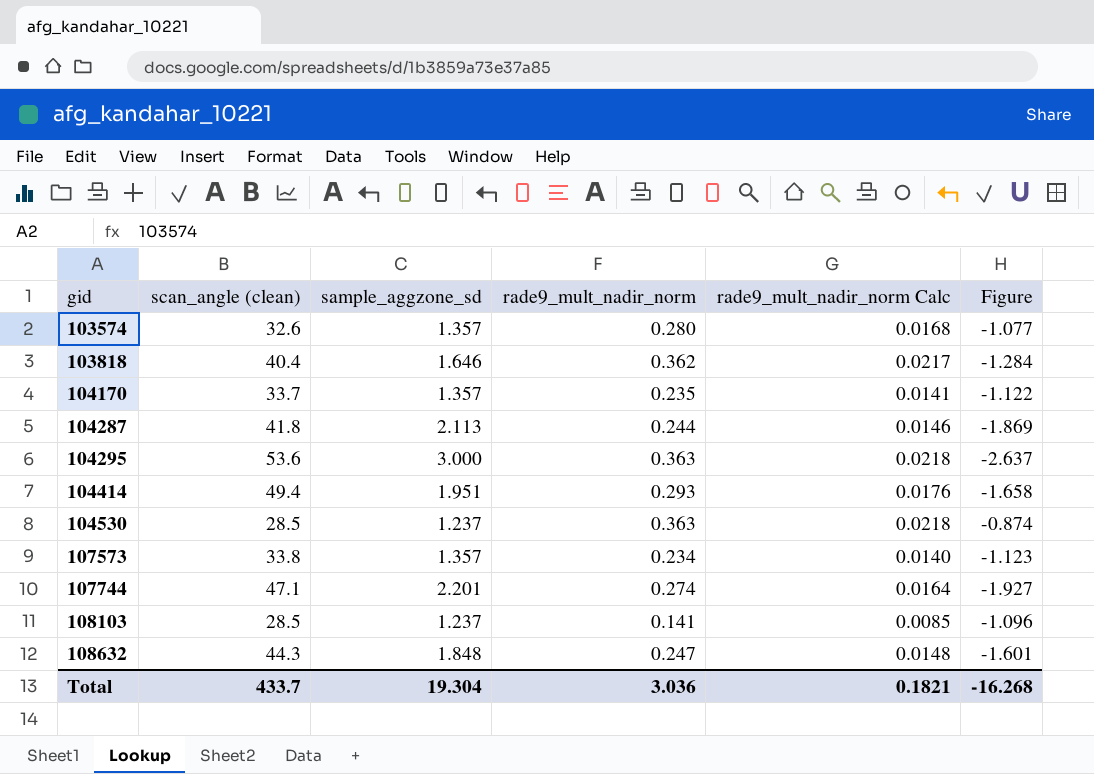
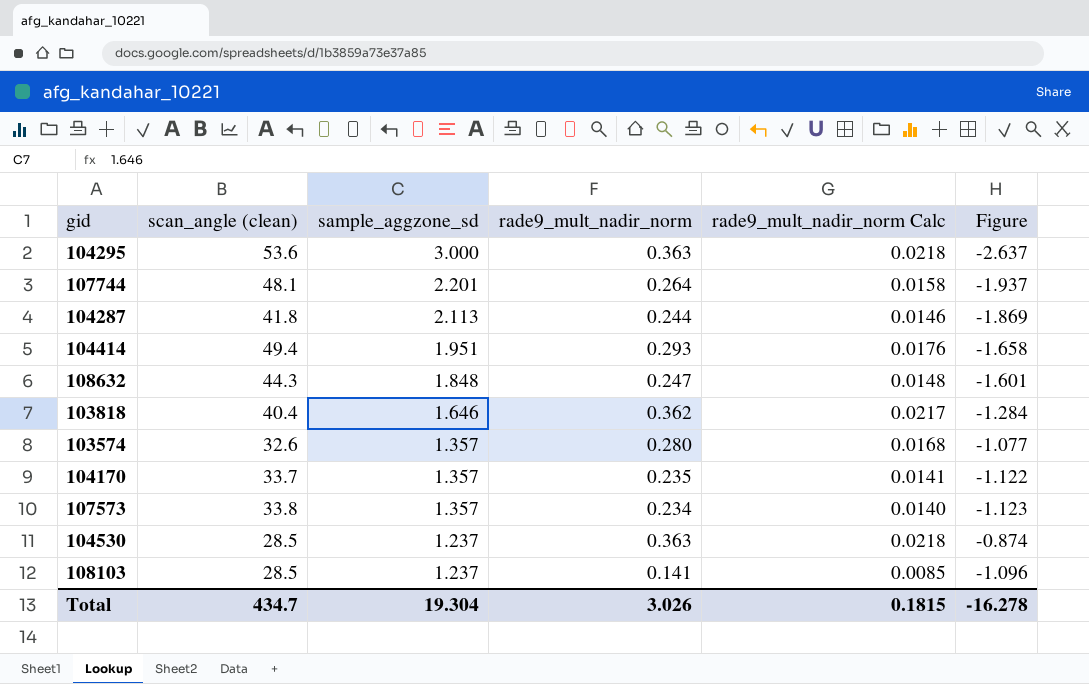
row order: gid ascending -> sample_aggzone_sd descending
107744 | scan_angle (clean): 47.1 -> 48.1
107744 | rade9_mult_nadir_norm: 0.274 -> 0.264
107744 | rade9_mult_nadir_norm Calc: 0.0164 -> 0.0158
107744 | Figure: -1.927 -> -1.937
Total | scan_angle (clean): 433.7 -> 434.7
Total | rade9_mult_nadir_norm: 3.036 -> 3.026
Total | rade9_mult_nadir_norm Calc: 0.1821 -> 0.1815
Total | Figure: -16.268 -> -16.278

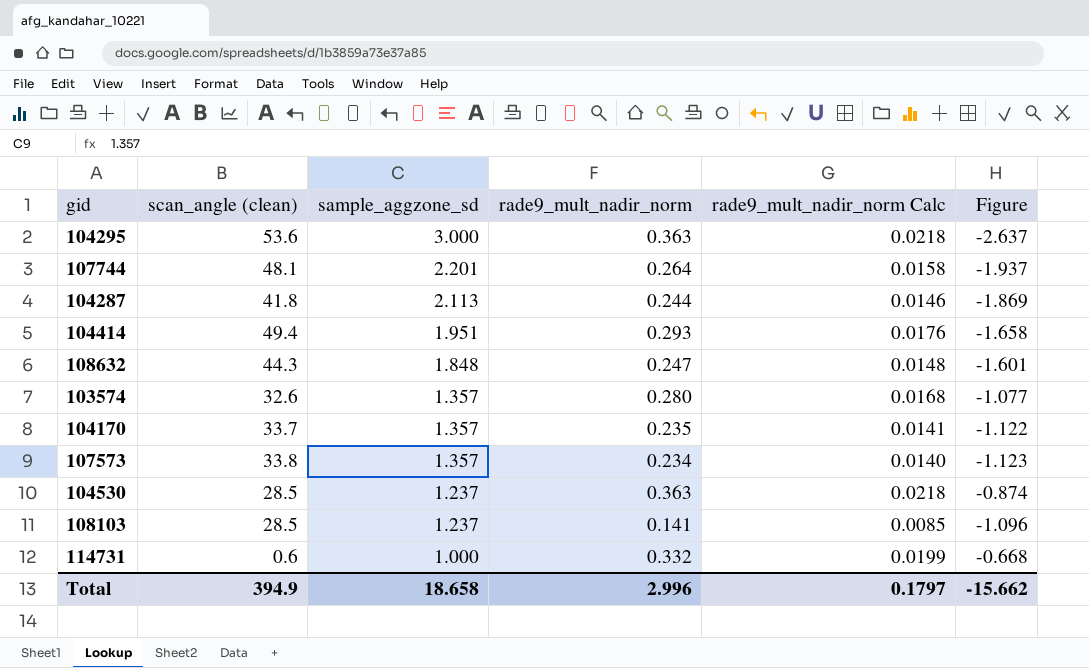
row 103818: 40.4 | 1.646 | 0.362 | 0.0217 | -1.284 -> none
row 114731: none -> 0.6 | 1.000 | 0.332 | 0.0199 | -0.668
Total | scan_angle (clean): 434.7 -> 394.9
Total | sample_aggzone_sd: 19.304 -> 18.658
Total | rade9_mult_nadir_norm: 3.026 -> 2.996
Total | rade9_mult_nadir_norm Calc: 0.1815 -> 0.1797
Total | Figure: -16.278 -> -15.662

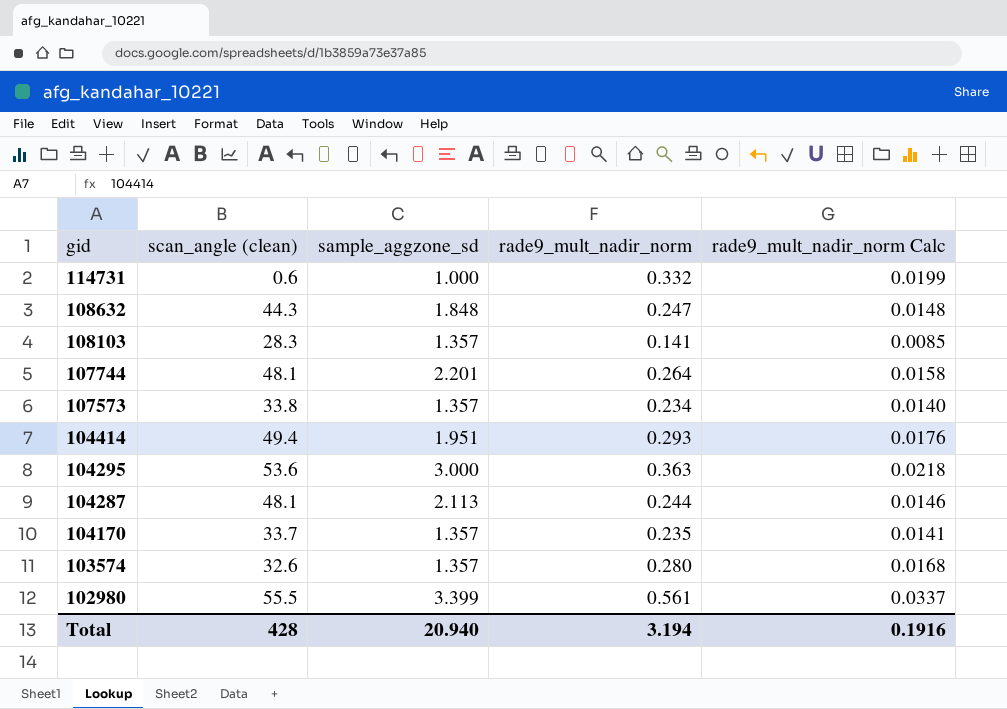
row order: sample_aggzone_sd descending -> gid descending
column Figure | formula: [rade9_mult_nadir_norm] - [sample_aggzone_sd] -> none
row 104530: 28.5 | 1.237 | 0.363 | 0.0218 | -0.874 -> none
108103 | scan_angle (clean): 28.5 -> 28.3
108103 | sample_aggzone_sd: 1.237 -> 1.357
104287 | scan_angle (clean): 41.8 -> 48.1
row 102980: none -> 55.5 | 3.399 | 0.561 | 0.0337
Total | scan_angle (clean): 394.9 -> 428
Total | sample_aggzone_sd: 18.658 -> 20.940
Total | rade9_mult_nadir_norm: 2.996 -> 3.194
Total | rade9_mult_nadir_norm Calc: 0.1797 -> 0.1916

